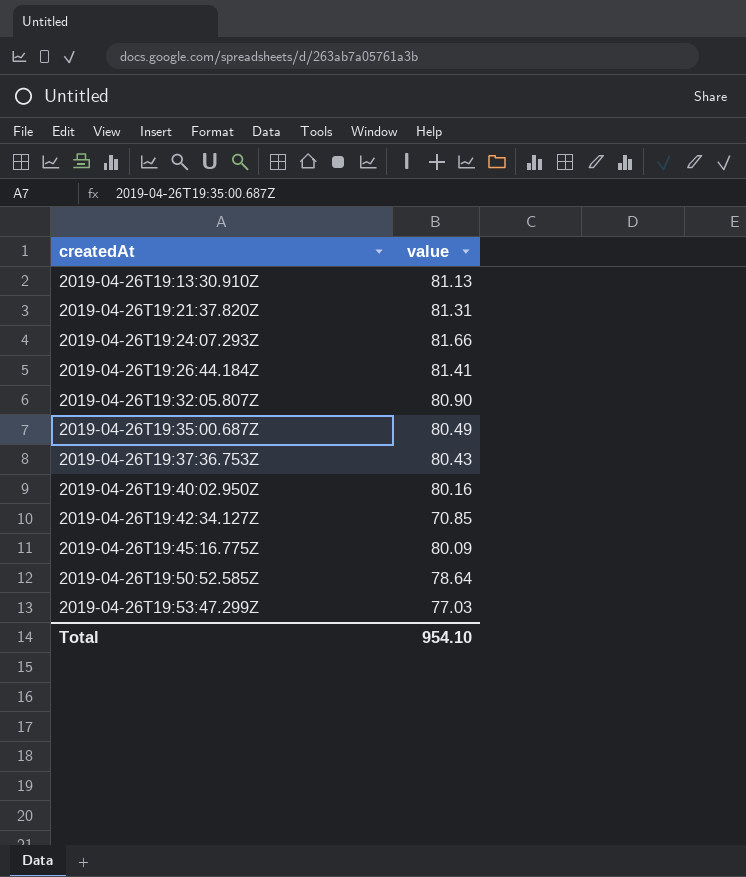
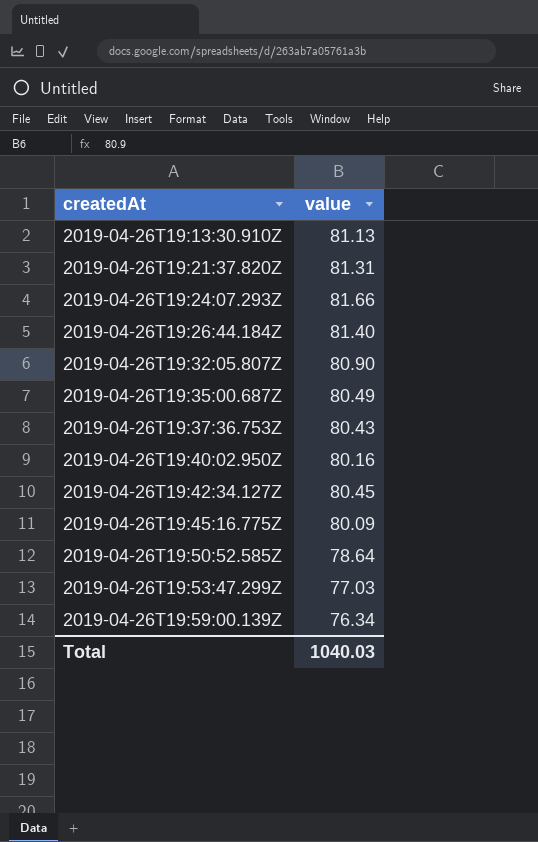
2019-04-26T19:26:44.184Z | value: 81.41 -> 81.40
2019-04-26T19:42:34.127Z | value: 70.85 -> 80.45
row 2019-04-26T19:59:00.139Z: none -> 76.34
Total | value: 954.10 -> 1040.03

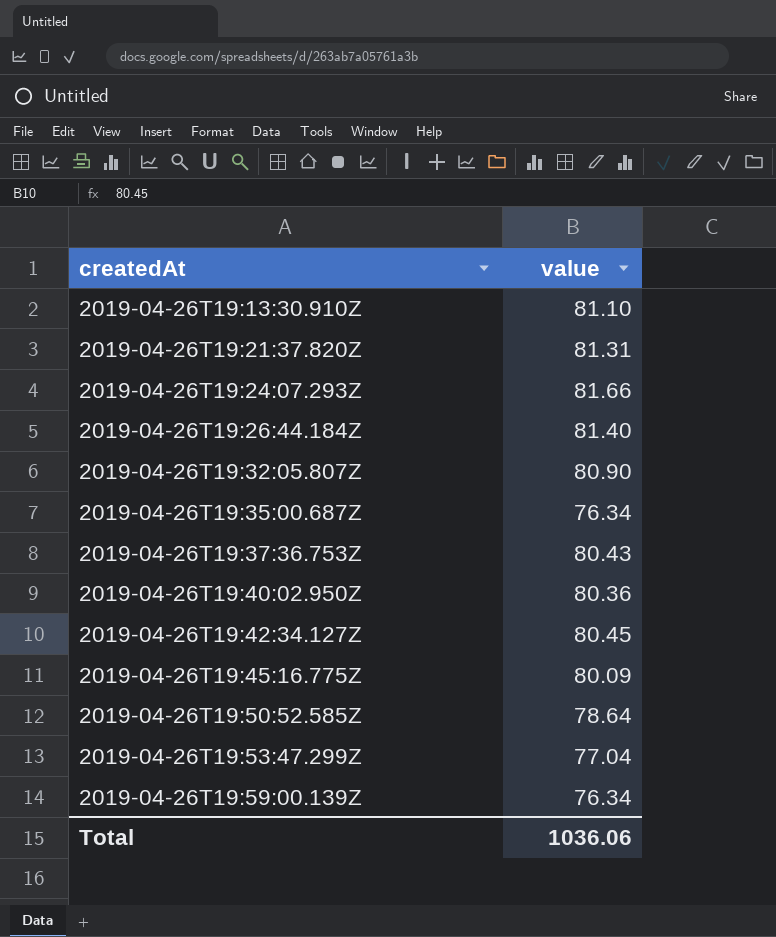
2019-04-26T19:13:30.910Z | value: 81.13 -> 81.10
2019-04-26T19:35:00.687Z | value: 80.49 -> 76.34
2019-04-26T19:40:02.950Z | value: 80.16 -> 80.36
2019-04-26T19:53:47.299Z | value: 77.03 -> 77.04
Total | value: 1040.03 -> 1036.06

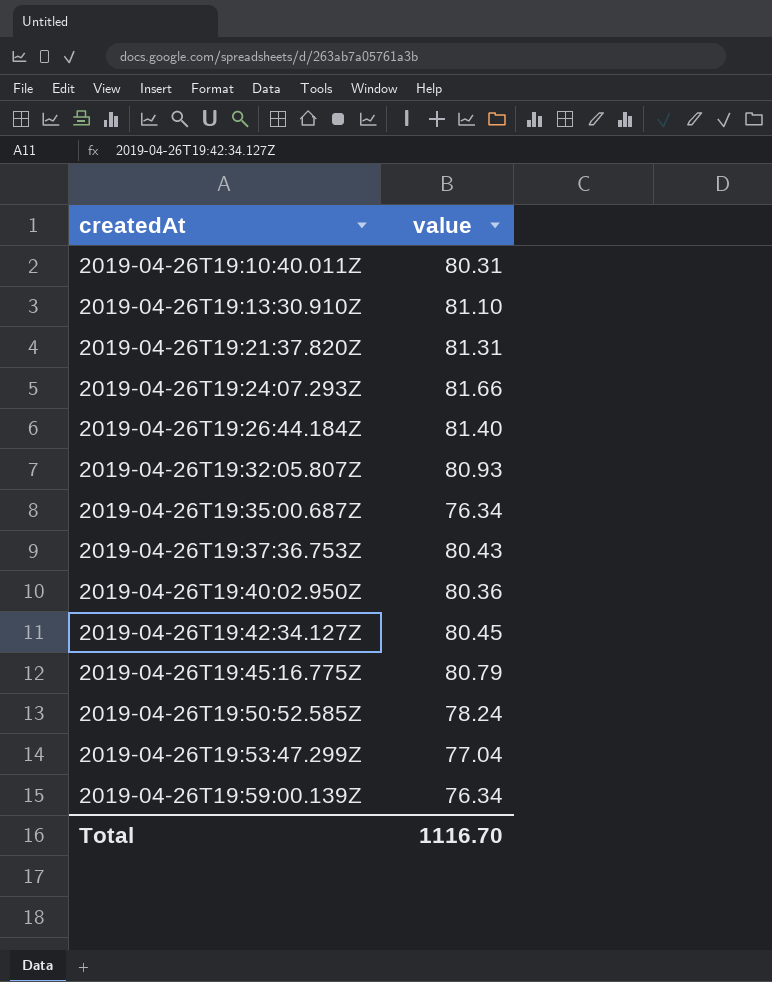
row 2019-04-26T19:10:40.011Z: none -> 80.31
2019-04-26T19:32:05.807Z | value: 80.90 -> 80.93
2019-04-26T19:45:16.775Z | value: 80.09 -> 80.79
2019-04-26T19:50:52.585Z | value: 78.64 -> 78.24
Total | value: 1036.06 -> 1116.70

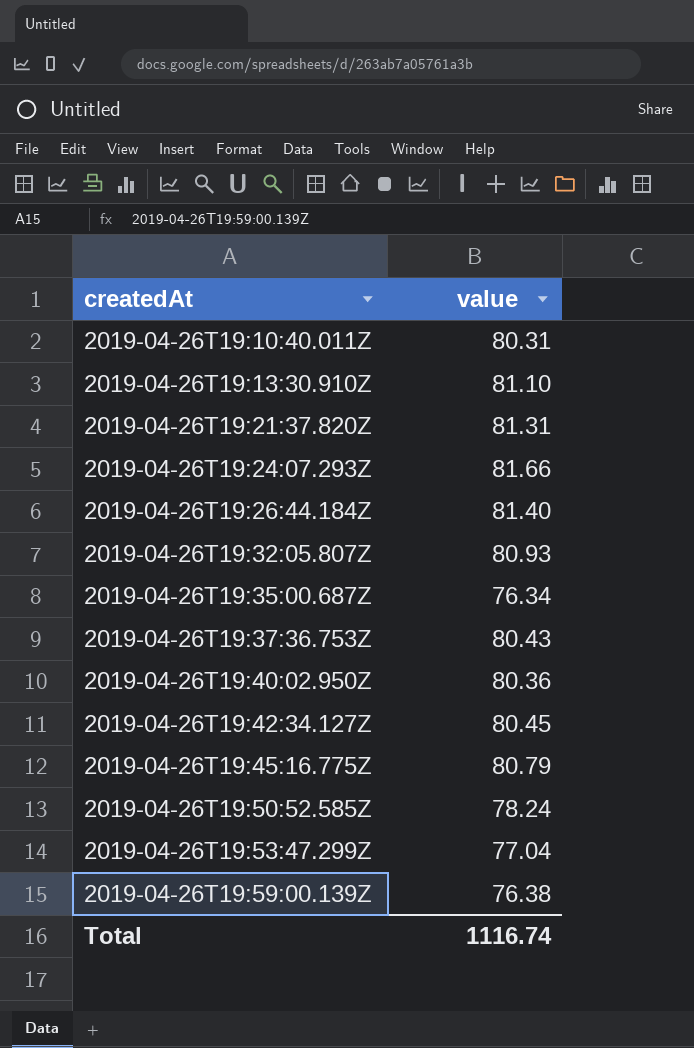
2019-04-26T19:59:00.139Z | value: 76.34 -> 76.38
Total | value: 1116.70 -> 1116.74

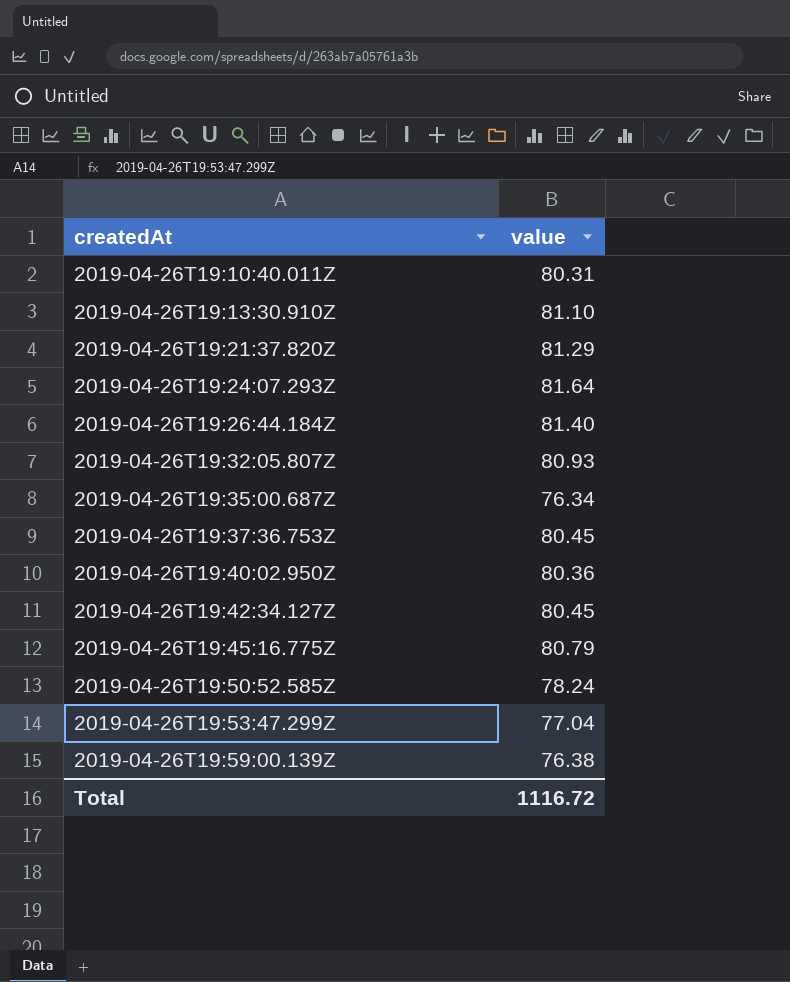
2019-04-26T19:21:37.820Z | value: 81.31 -> 81.29
2019-04-26T19:24:07.293Z | value: 81.66 -> 81.64
2019-04-26T19:37:36.753Z | value: 80.43 -> 80.45
Total | value: 1116.74 -> 1116.72

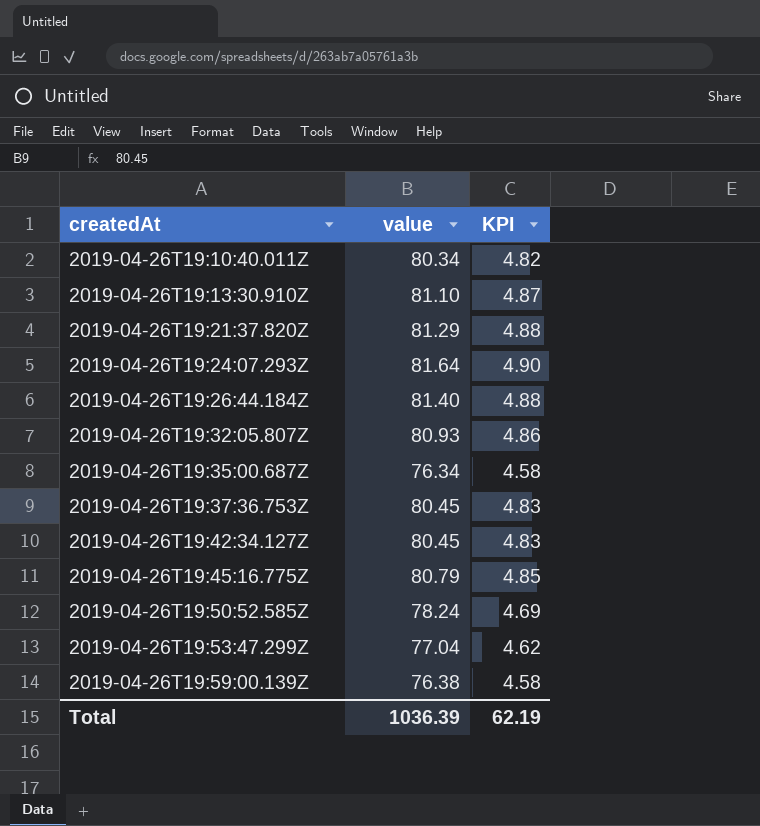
column KPI | formula: none -> [value] * 0.06
row 2019-04-26T19:40:02.950Z: 80.36 -> none
2019-04-26T19:10:40.011Z | value: 80.31 -> 80.34
Total | value: 1116.72 -> 1036.39

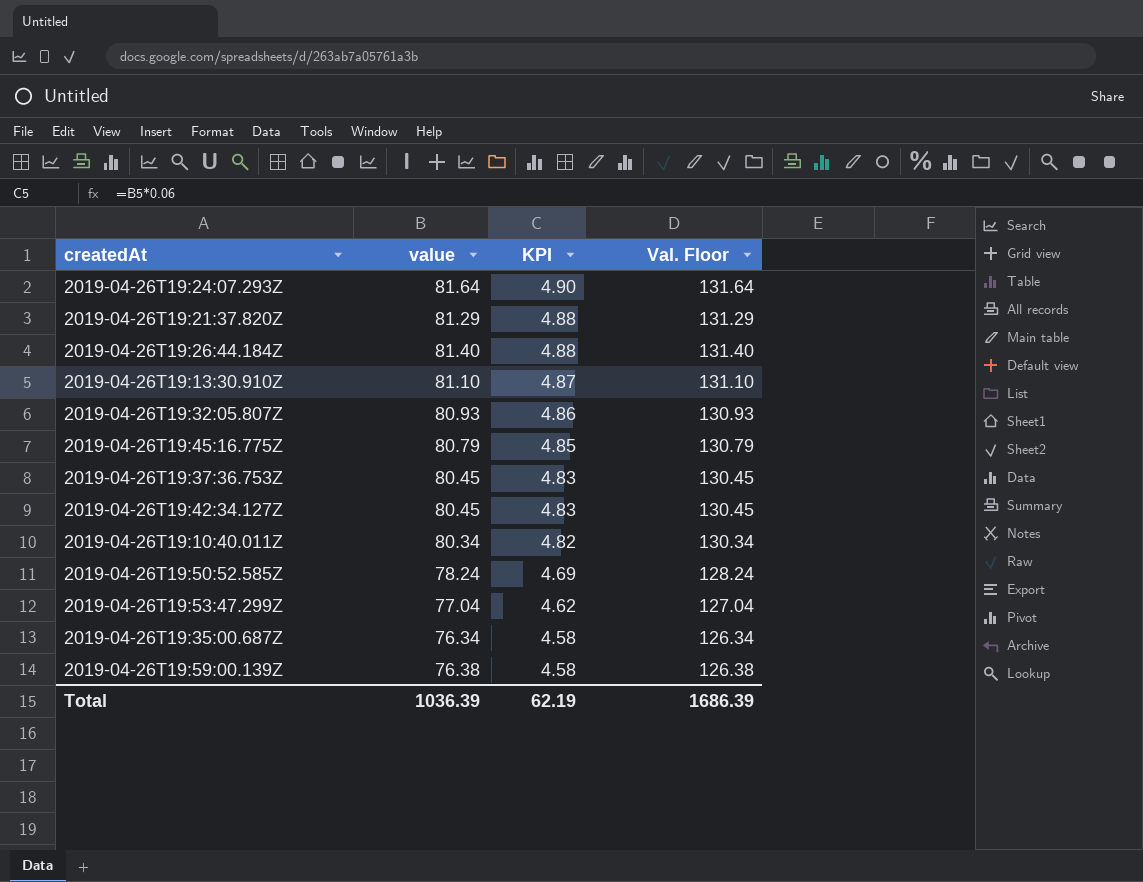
row order: createdAt ascending -> KPI descending
column Val. Floor | formula: none -> [value] + 50

